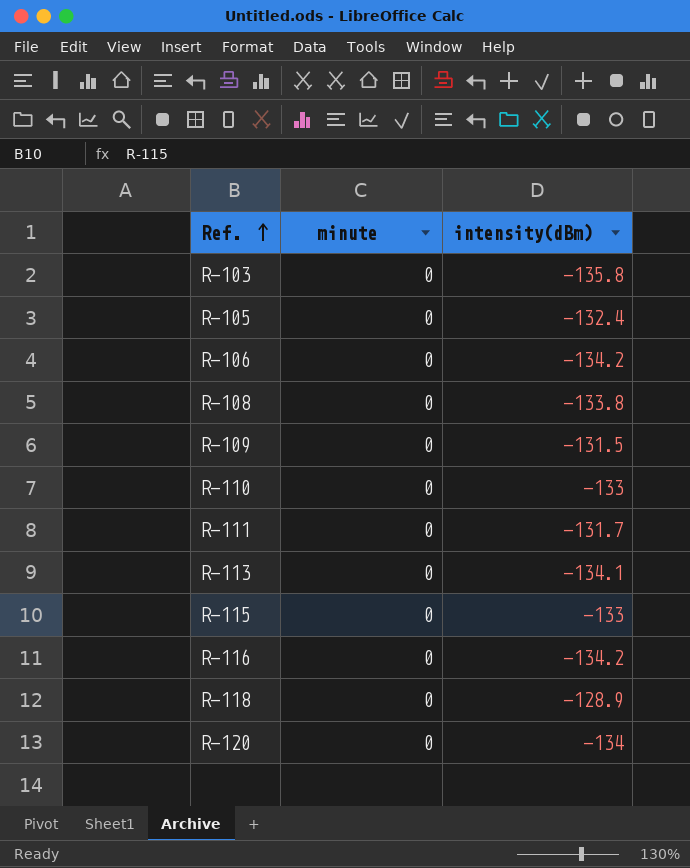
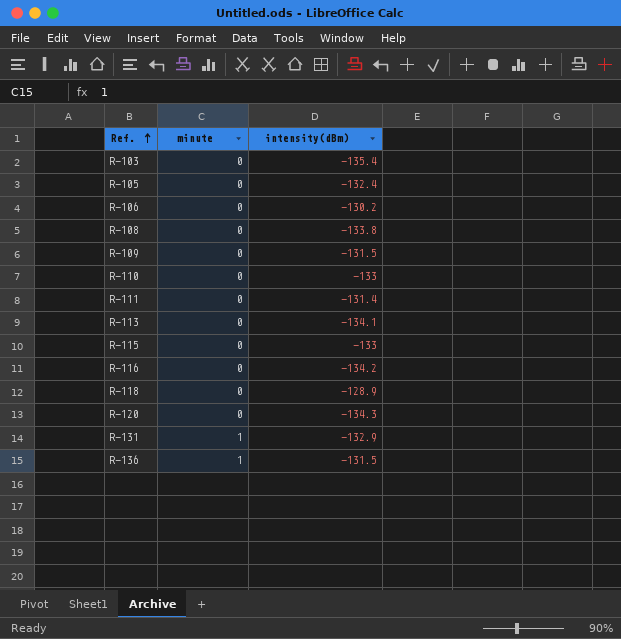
R-103 | intensity(dBm): -135.8 -> -135.4
R-106 | intensity(dBm): -134.2 -> -130.2
R-111 | intensity(dBm): -131.7 -> -131.4
R-120 | intensity(dBm): -134 -> -134.3
row R-131: none -> 1 | -132.9
row R-136: none -> 1 | -131.5

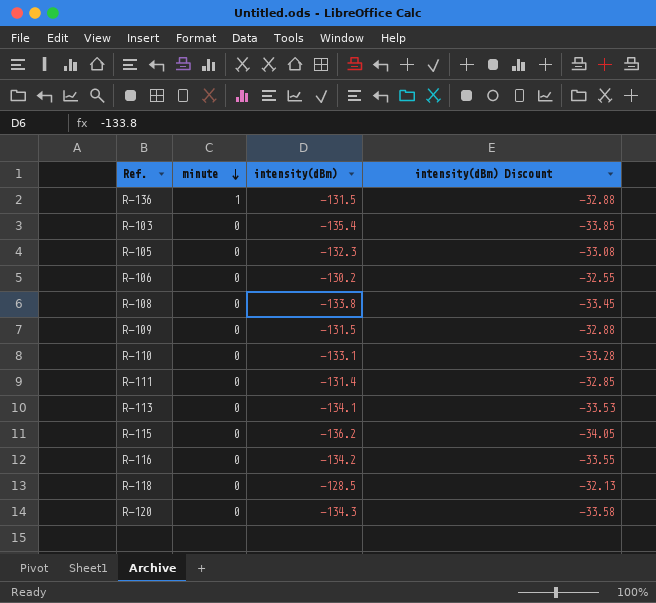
row order: Ref. ascending -> minute descending
column intensity(dBm) Discount | formula: none -> [intensity(dBm)] * 0.25
row R-131: 1 | -132.9 -> none
R-105 | intensity(dBm): -132.4 -> -132.3
R-110 | intensity(dBm): -133 -> -133.1
R-115 | intensity(dBm): -133 -> -136.2
R-118 | intensity(dBm): -128.9 -> -128.5

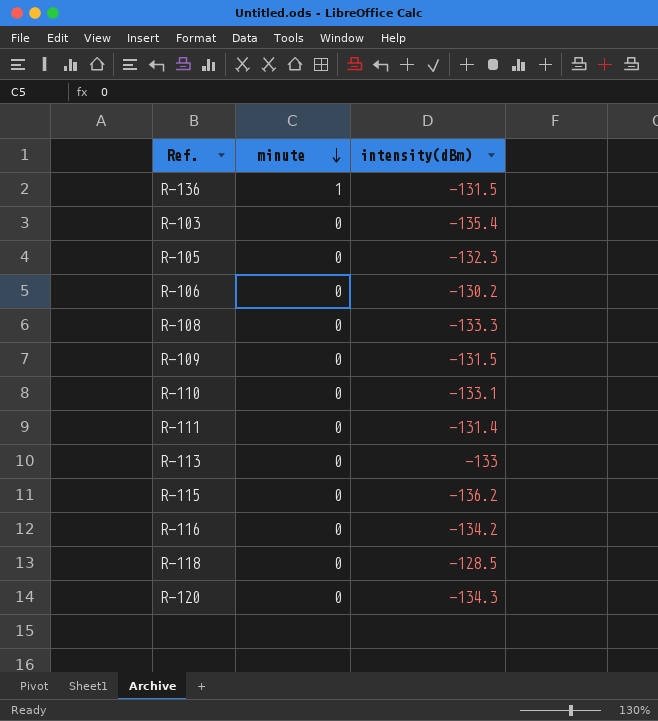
column intensity(dBm) Discount | formula: [intensity(dBm)] * 0.25 -> none
R-108 | intensity(dBm): -133.8 -> -133.3
R-113 | intensity(dBm): -134.1 -> -133

